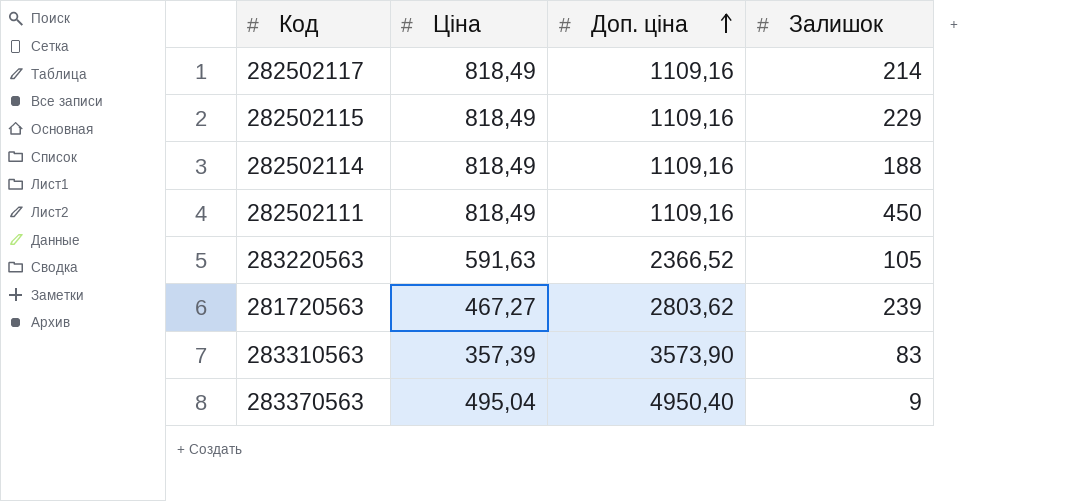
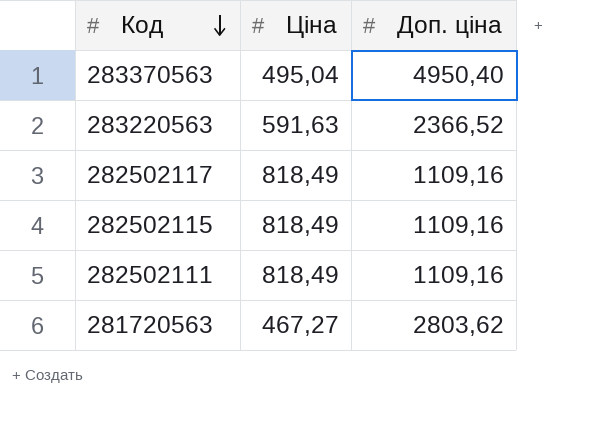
row order: Доп. ціна ascending -> Код descending
column Залишок | position: 4 -> none
row 282502114: 818,49 | 1109,16 | 188 -> none
row 283310563: 357,39 | 3573,90 | 83 -> none

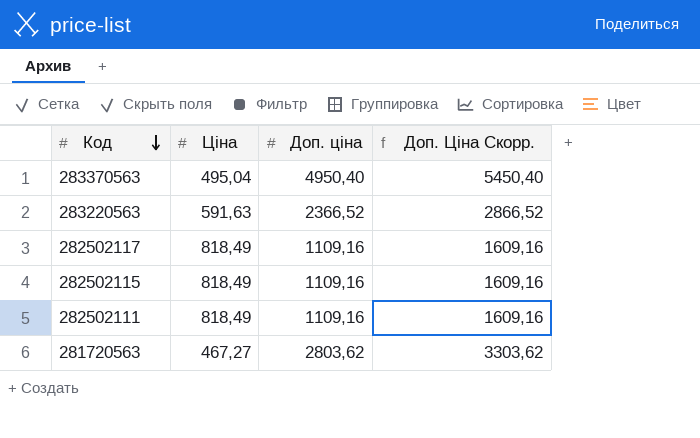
column Доп. Ціна Скорр. | formula: none -> [Доп. ціна] + 500

